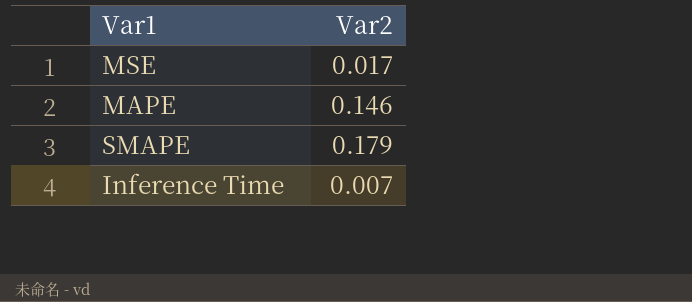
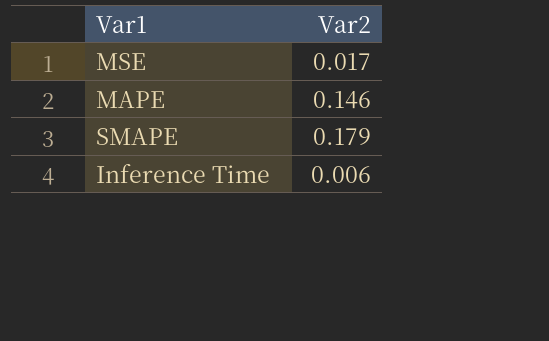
Inference Time | Var2: 0.007 -> 0.006

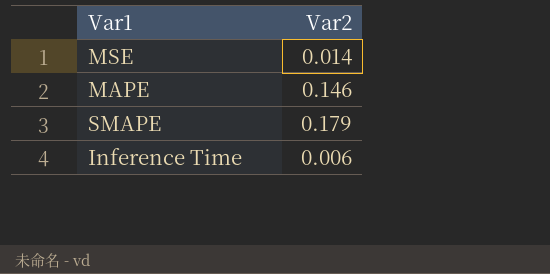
MSE | Var2: 0.017 -> 0.014

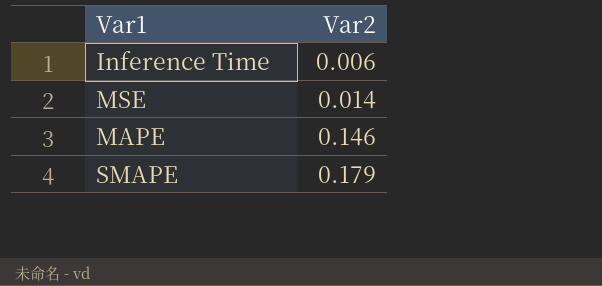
row order: none -> Var2 ascending

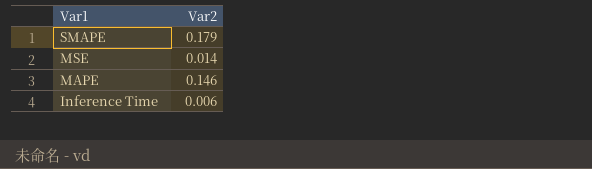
row order: Var2 ascending -> Var1 descending

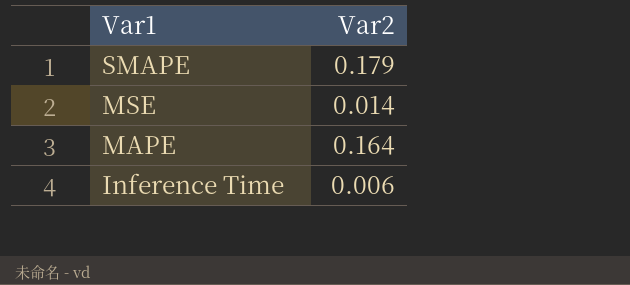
MAPE | Var2: 0.146 -> 0.164

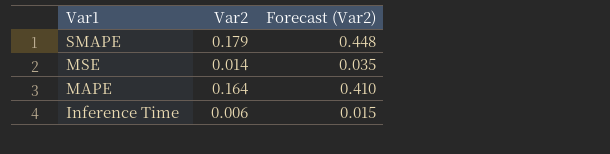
column Forecast (Var2) | formula: none -> [Var2] * 2.5

